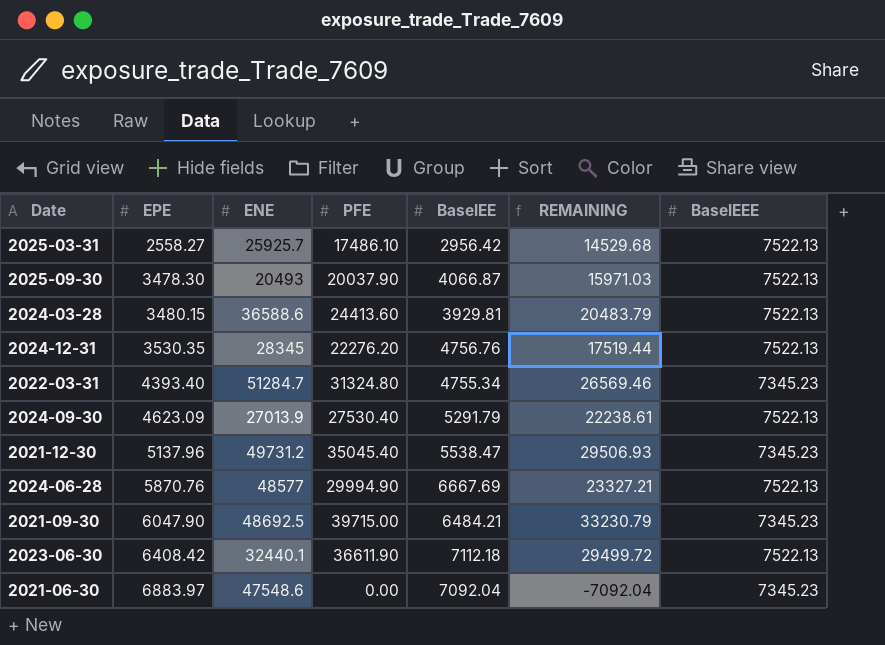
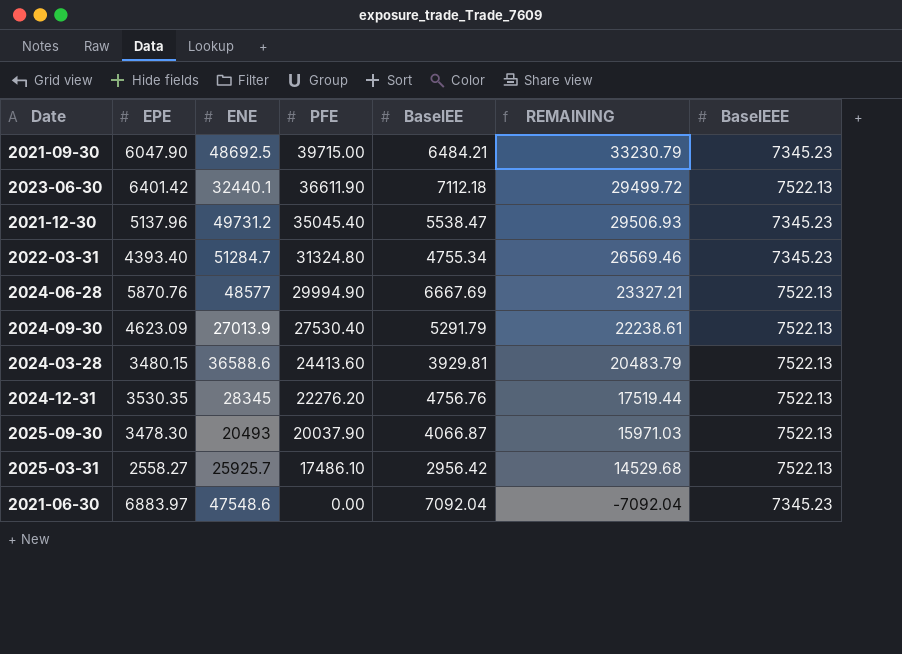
row order: EPE ascending -> PFE descending
2023-06-30 | EPE: 6408.42 -> 6401.42

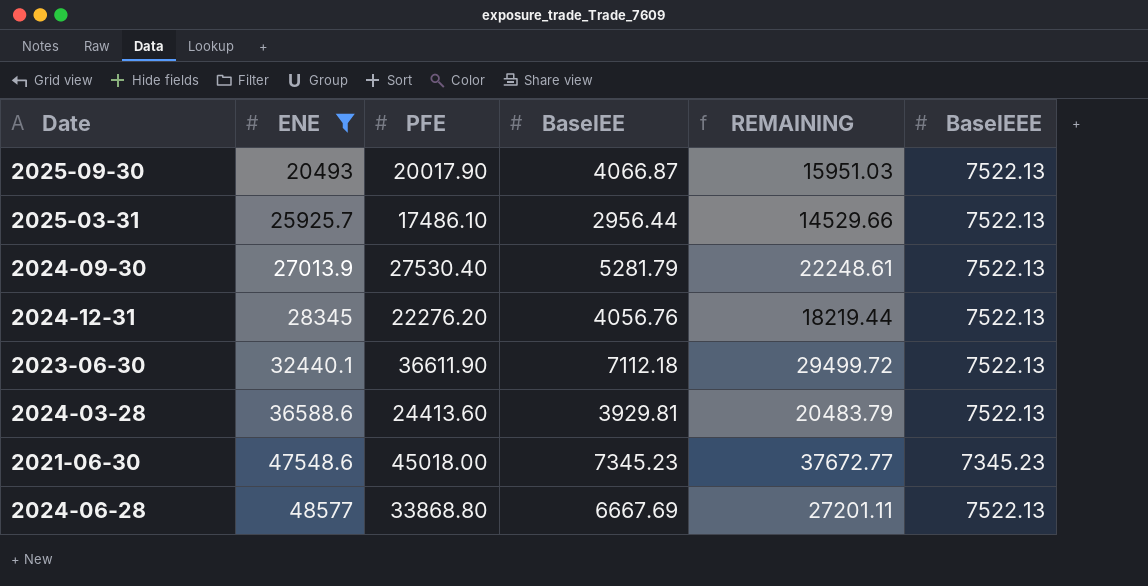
filter: none -> ENE <= 48577
row order: PFE descending -> ENE ascending
column EPE | position: 2 -> none
2025-09-30 | PFE: 20037.90 -> 20017.90
2025-09-30 | REMAINING: 15971.03 -> 15951.03
2025-03-31 | BaselEE: 2956.42 -> 2956.44
2025-03-31 | REMAINING: 14529.68 -> 14529.66
2024-09-30 | BaselEE: 5291.79 -> 5281.79
2024-09-30 | REMAINING: 22238.61 -> 22248.61
2024-12-31 | BaselEE: 4756.76 -> 4056.76
2024-12-31 | REMAINING: 17519.44 -> 18219.44
2021-06-30 | PFE: 0.00 -> 45018.00
2021-06-30 | BaselEE: 7092.04 -> 7345.23
2021-06-30 | REMAINING: -7092.04 -> 37672.77
2024-06-28 | PFE: 29994.90 -> 33868.80
2024-06-28 | REMAINING: 23327.21 -> 27201.11

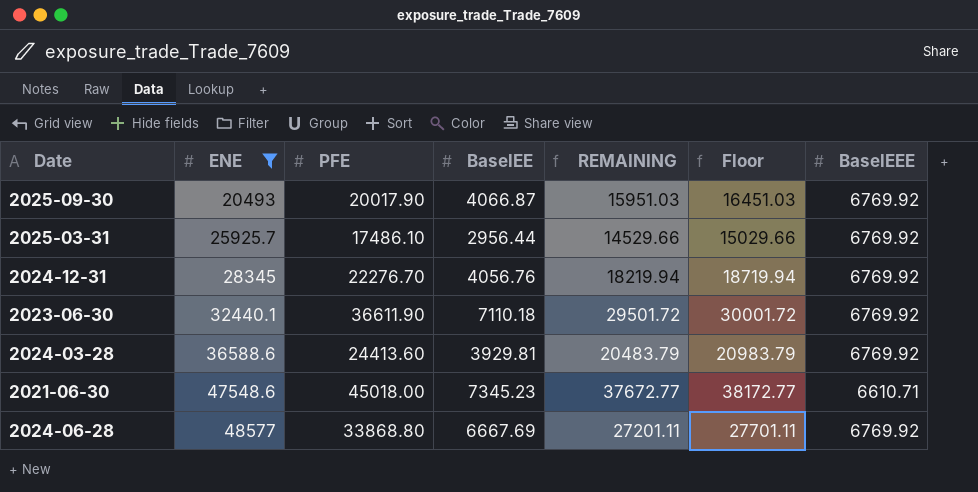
column Floor | formula: none -> [REMAINING] + 500
row 2024-09-30: 27013.9 | 27530.40 | 5281.79 | 22248.61 | 7522.13 -> none
2025-09-30 | BaselEEE: 7522.13 -> 6769.92
2025-03-31 | BaselEEE: 7522.13 -> 6769.92
2024-12-31 | PFE: 22276.20 -> 22276.70
2024-12-31 | REMAINING: 18219.44 -> 18219.94
2024-12-31 | BaselEEE: 7522.13 -> 6769.92
2023-06-30 | BaselEE: 7112.18 -> 7110.18
2023-06-30 | REMAINING: 29499.72 -> 29501.72
2023-06-30 | BaselEEE: 7522.13 -> 6769.92
2024-03-28 | BaselEEE: 7522.13 -> 6769.92
2021-06-30 | BaselEEE: 7345.23 -> 6610.71
2024-06-28 | BaselEEE: 7522.13 -> 6769.92

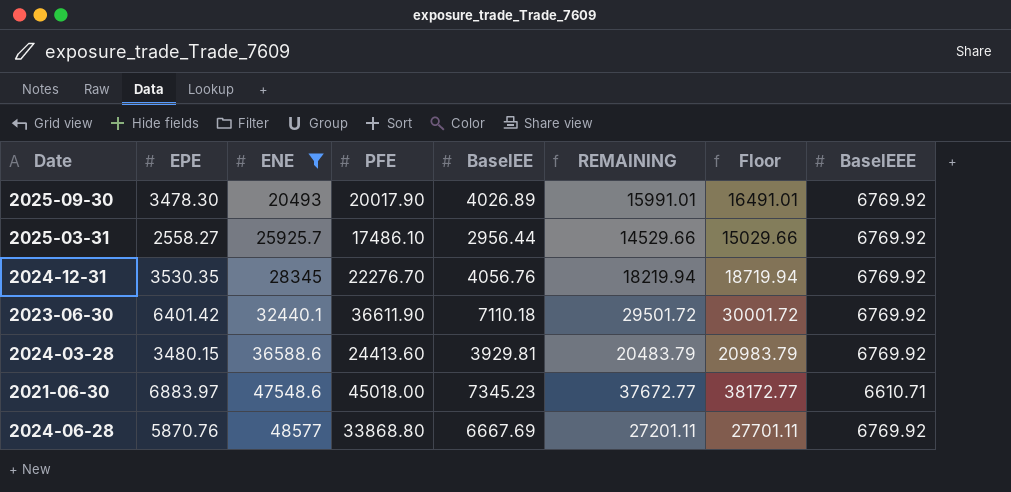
column EPE | position: none -> 2
2025-09-30 | BaselEE: 4066.87 -> 4026.89
2025-09-30 | REMAINING: 15951.03 -> 15991.01
2025-09-30 | Floor: 16451.03 -> 16491.01

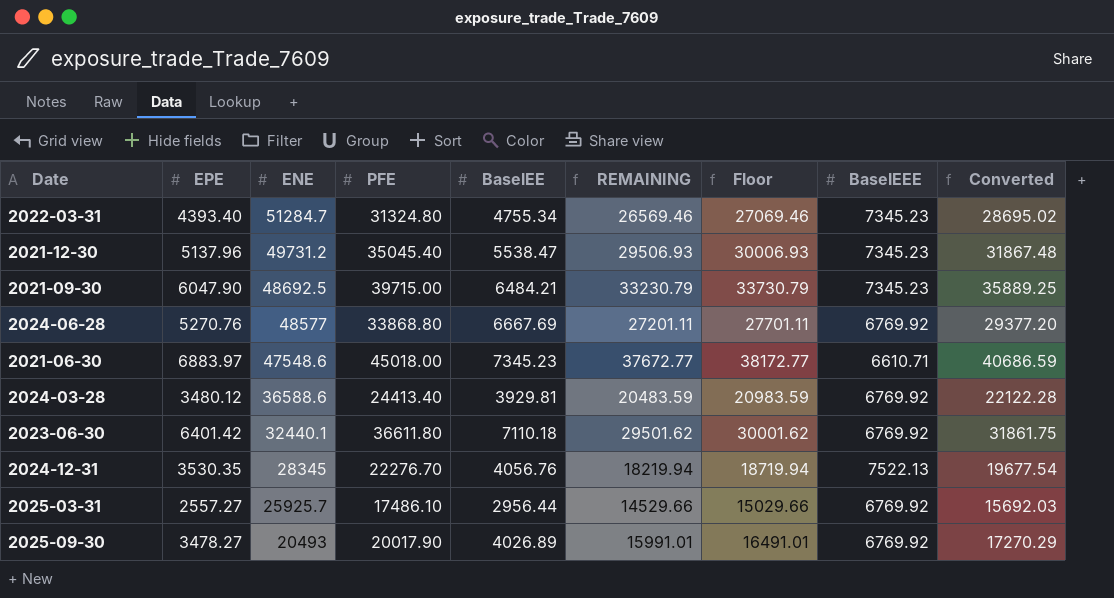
filter: ENE <= 48577 -> none
row order: ENE ascending -> ENE descending
column Converted | formula: none -> [REMAINING] * 1.08
2024-06-28 | EPE: 5870.76 -> 5270.76
2024-03-28 | EPE: 3480.15 -> 3480.12
2024-03-28 | PFE: 24413.60 -> 24413.40
2024-03-28 | REMAINING: 20483.79 -> 20483.59
2024-03-28 | Floor: 20983.79 -> 20983.59
2023-06-30 | PFE: 36611.90 -> 36611.80
2023-06-30 | REMAINING: 29501.72 -> 29501.62
2023-06-30 | Floor: 30001.72 -> 30001.62
2024-12-31 | BaselEEE: 6769.92 -> 7522.13
2025-03-31 | EPE: 2558.27 -> 2557.27
2025-09-30 | EPE: 3478.30 -> 3478.27

